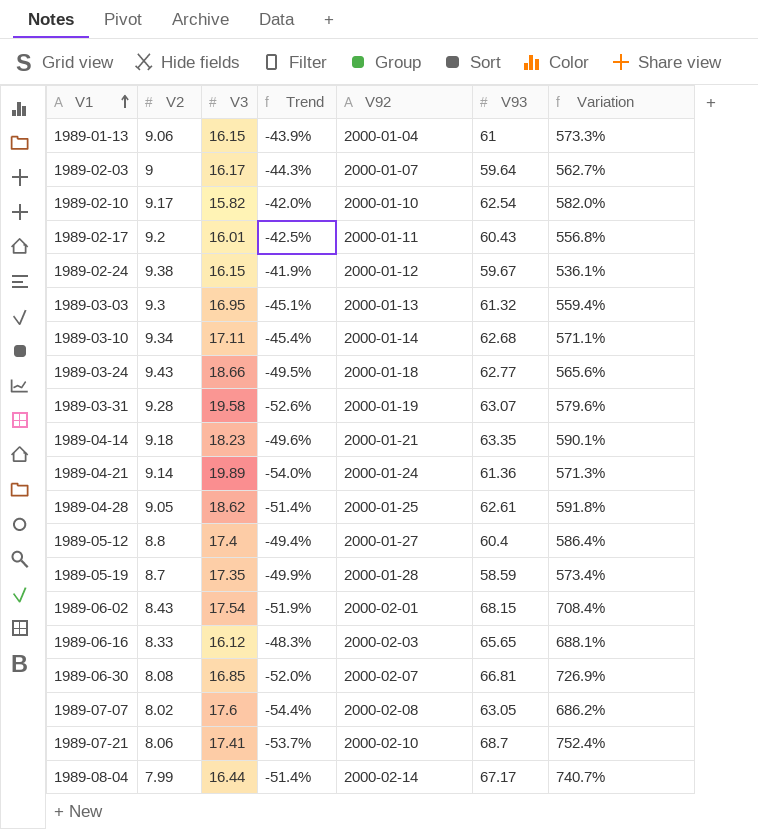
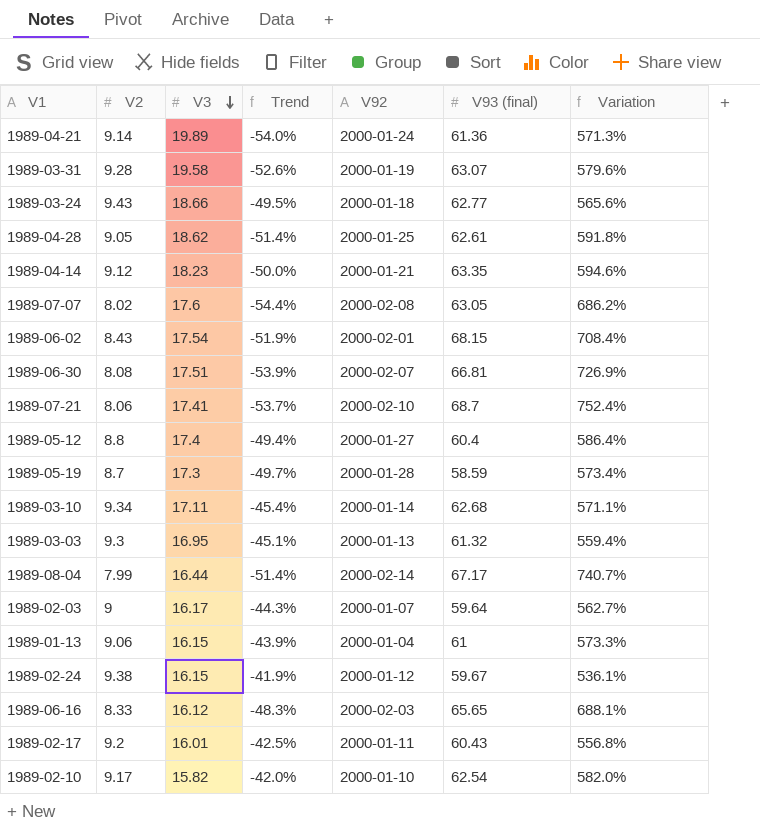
row order: V1 ascending -> V3 descending
column name: V93 -> V93 (final)
1989-04-14 | V2: 9.18 -> 9.12
1989-04-14 | Trend: -49.6% -> -50.0%
1989-04-14 | Variation: 590.1% -> 594.6%
1989-06-30 | V3: 16.85 -> 17.51
1989-06-30 | Trend: -52.0% -> -53.9%
1989-05-19 | V3: 17.35 -> 17.3
1989-05-19 | Trend: -49.9% -> -49.7%

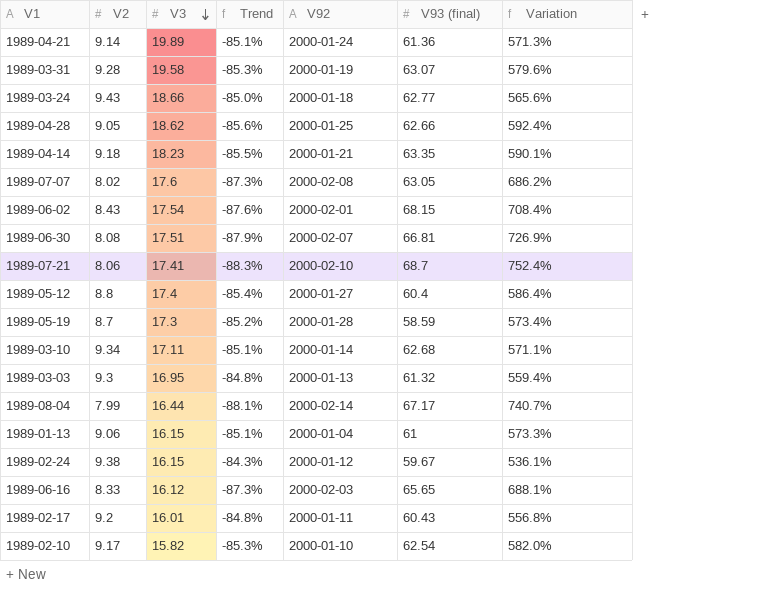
column Trend | formula: ([V2] - [V3]) / [V3] -> ([V2] - [V93 (final)]) / [V93 (final)]
row 1989-02-03: 9 | 16.17 | -44.3% | 2000-01-07 | 59.64 | 562.7% -> none
1989-04-28 | V93 (final): 62.61 -> 62.66
1989-04-28 | Variation: 591.8% -> 592.4%
1989-04-14 | V2: 9.12 -> 9.18
1989-04-14 | Variation: 594.6% -> 590.1%

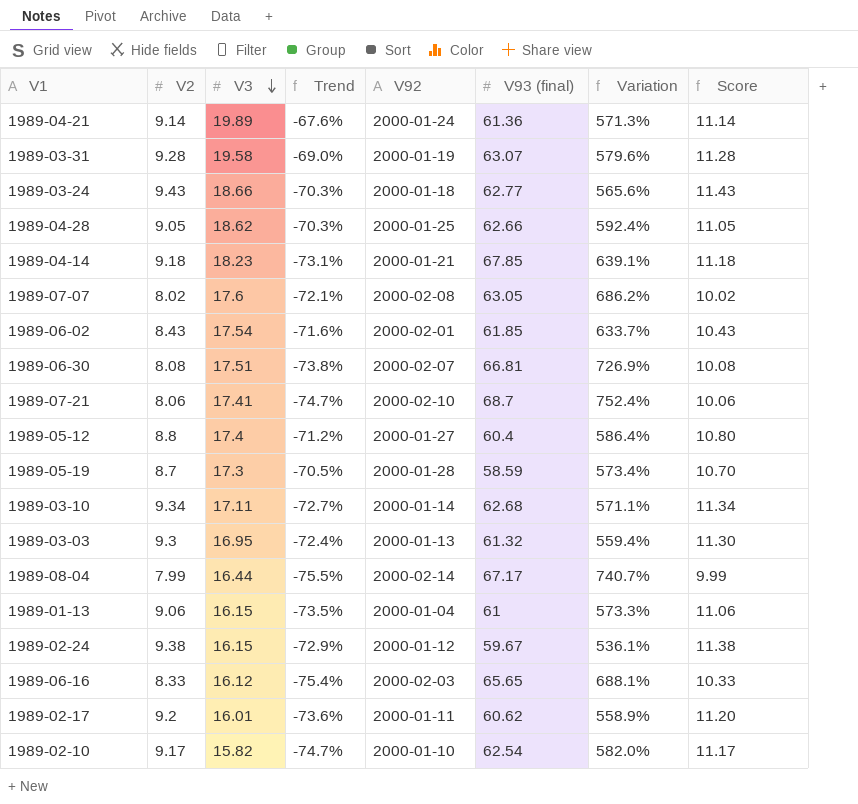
column Trend | formula: ([V2] - [V93 (final)]) / [V93 (final)] -> ([V3] - [V93 (final)]) / [V93 (final)]
column Score | formula: none -> [V2] + 2
1989-04-14 | V93 (final): 63.35 -> 67.85
1989-04-14 | Variation: 590.1% -> 639.1%
1989-06-02 | V93 (final): 68.15 -> 61.85
1989-06-02 | Variation: 708.4% -> 633.7%
1989-02-17 | V93 (final): 60.43 -> 60.62
1989-02-17 | Variation: 556.8% -> 558.9%

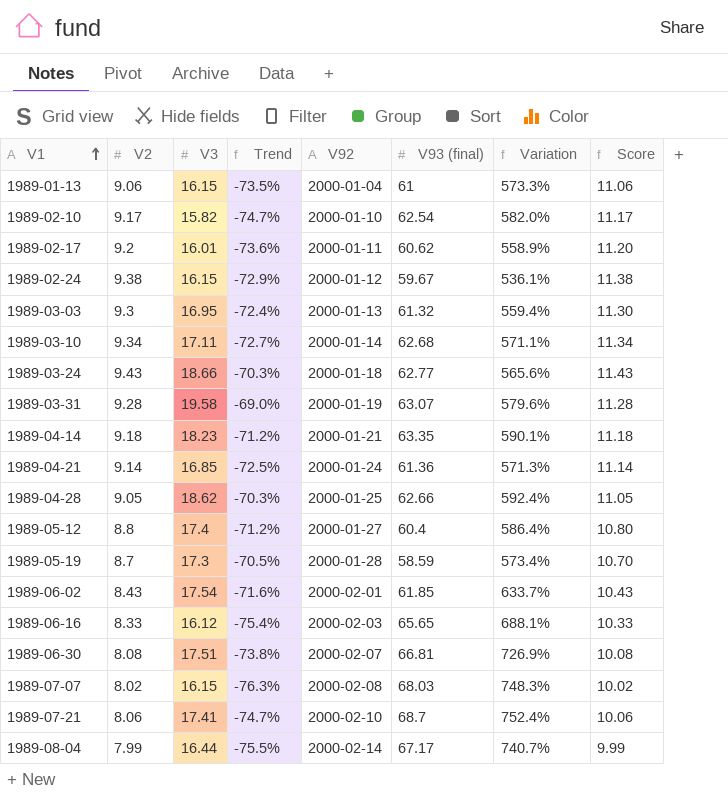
row order: V3 descending -> V1 ascending
1989-04-14 | Trend: -73.1% -> -71.2%
1989-04-14 | V93 (final): 67.85 -> 63.35
1989-04-14 | Variation: 639.1% -> 590.1%
1989-04-21 | V3: 19.89 -> 16.85
1989-04-21 | Trend: -67.6% -> -72.5%
1989-07-07 | V3: 17.6 -> 16.15
1989-07-07 | Trend: -72.1% -> -76.3%
1989-07-07 | V93 (final): 63.05 -> 68.03
1989-07-07 | Variation: 686.2% -> 748.3%

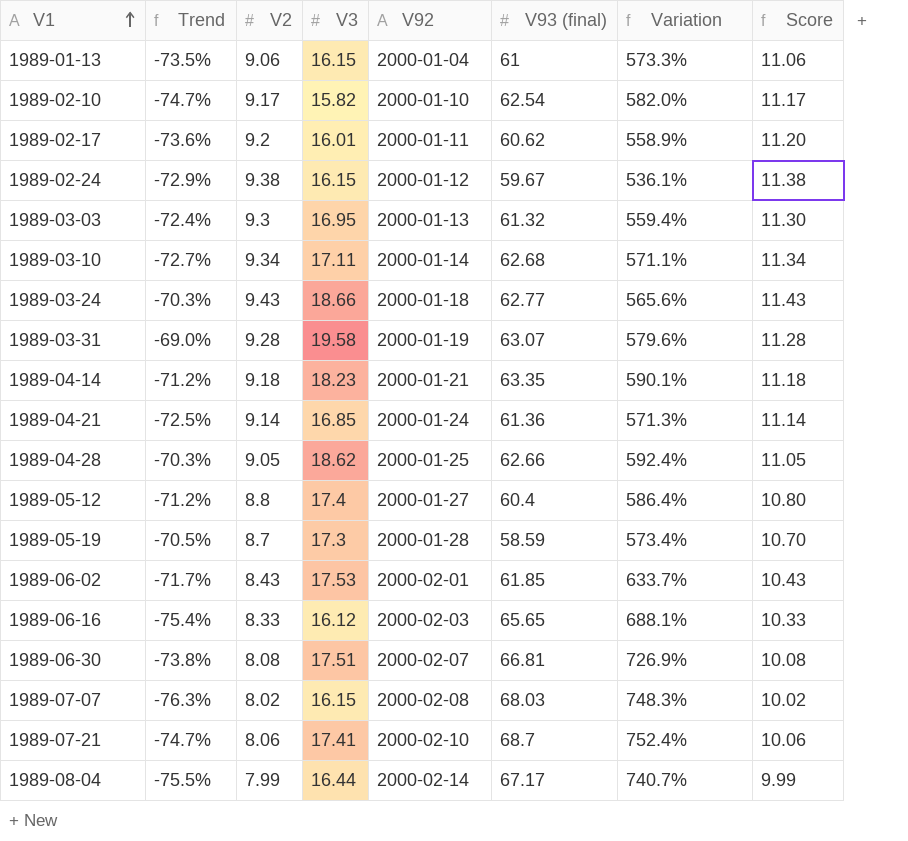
column Trend | position: 4 -> 2
1989-06-02 | Trend: -71.6% -> -71.7%
1989-06-02 | V3: 17.54 -> 17.53

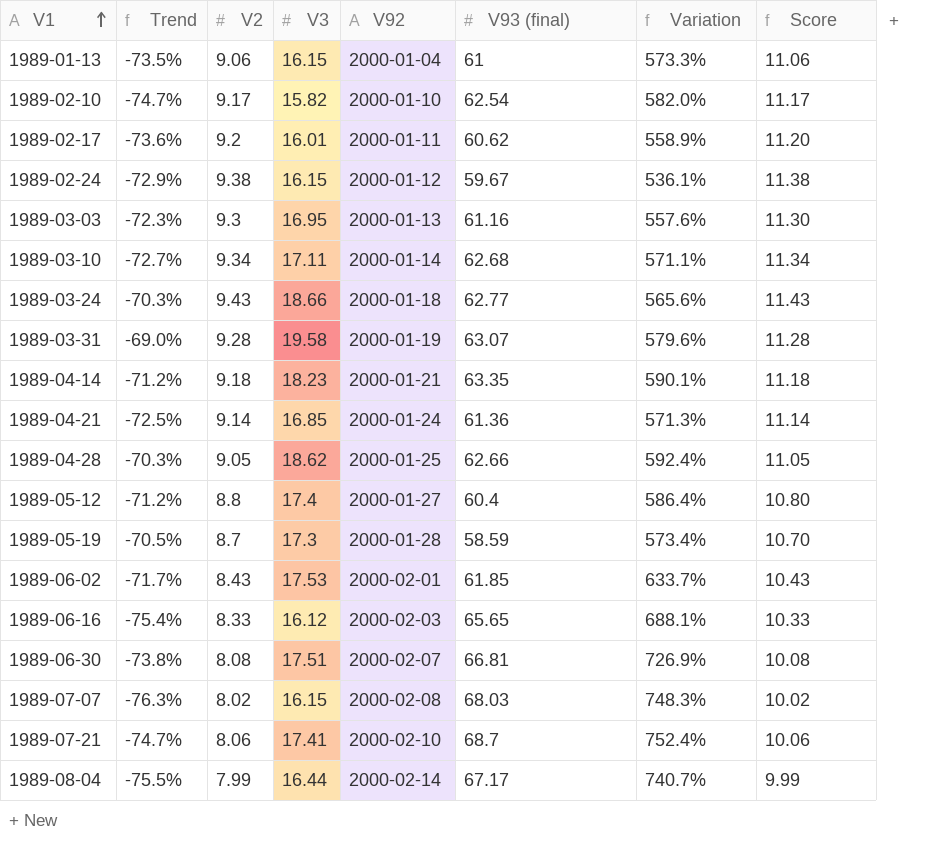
1989-03-03 | Trend: -72.4% -> -72.3%
1989-03-03 | V93 (final): 61.32 -> 61.16
1989-03-03 | Variation: 559.4% -> 557.6%

